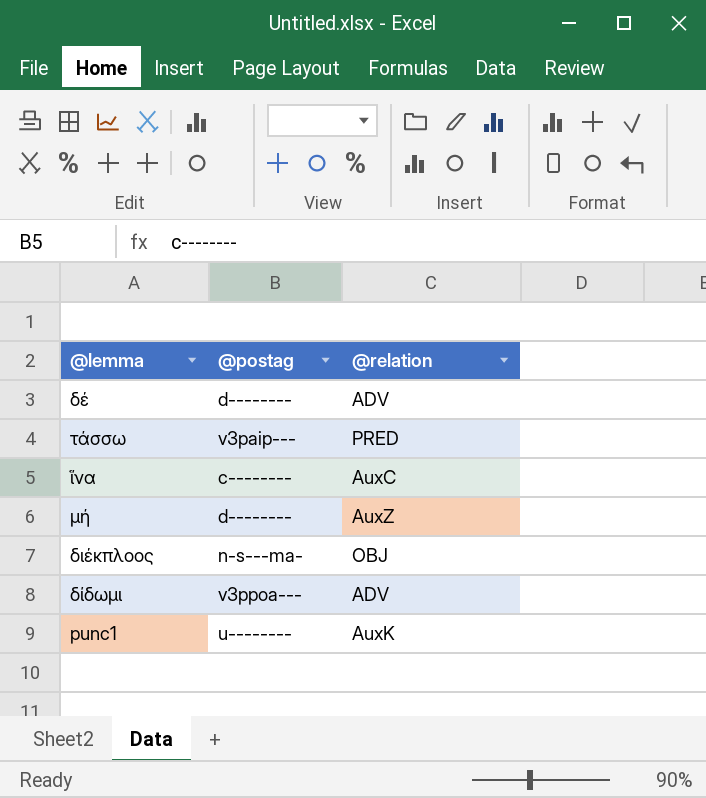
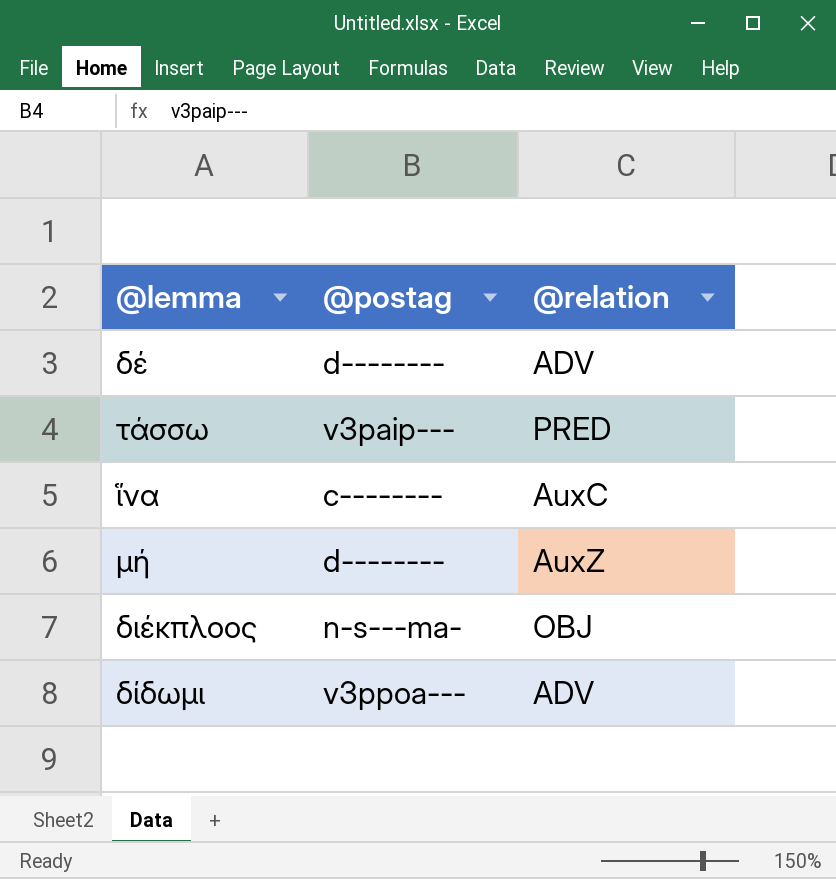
row punc1: u-------- | AuxK -> none

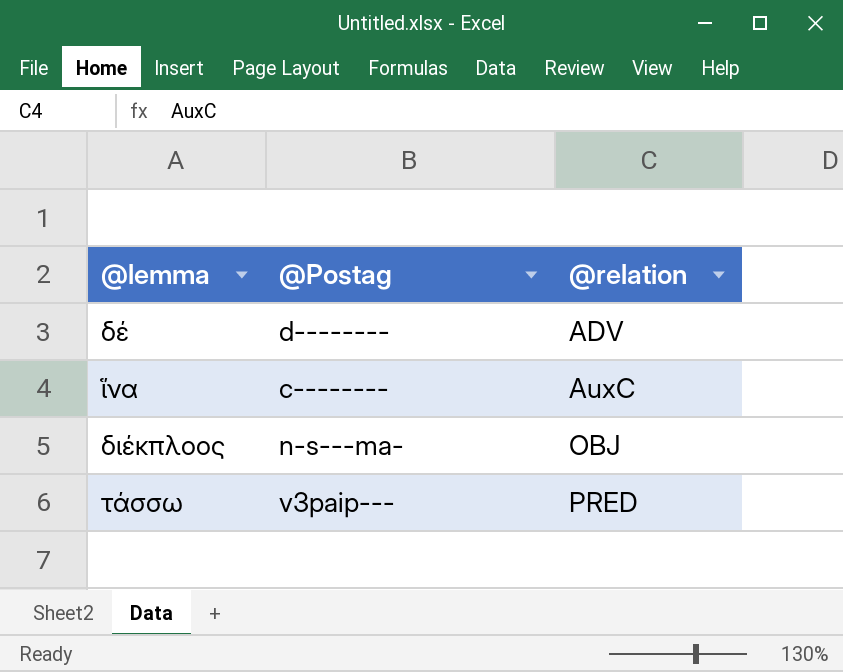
row order: none -> @relation ascending
column name: @postag -> @Postag
row μή: d-------- | AuxZ -> none
row δίδωμι: v3ppoa--- | ADV -> none

